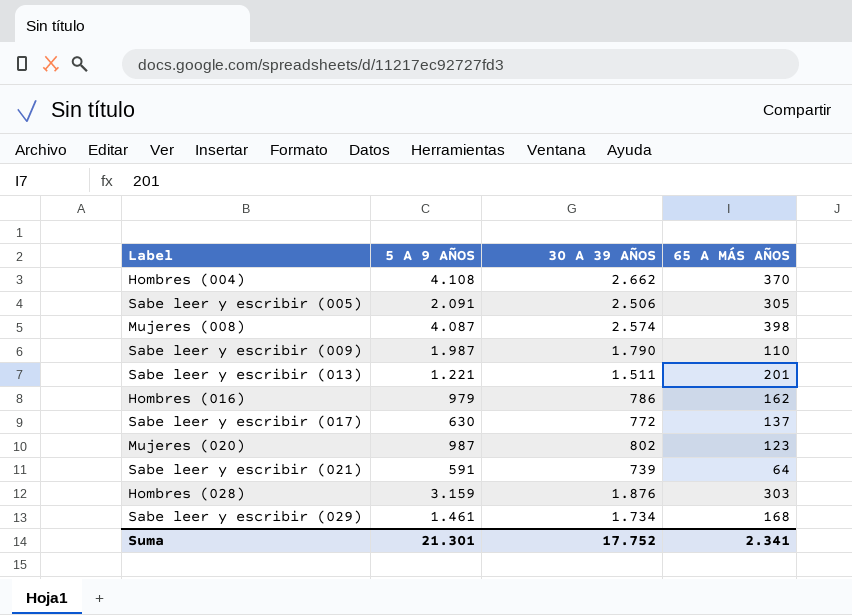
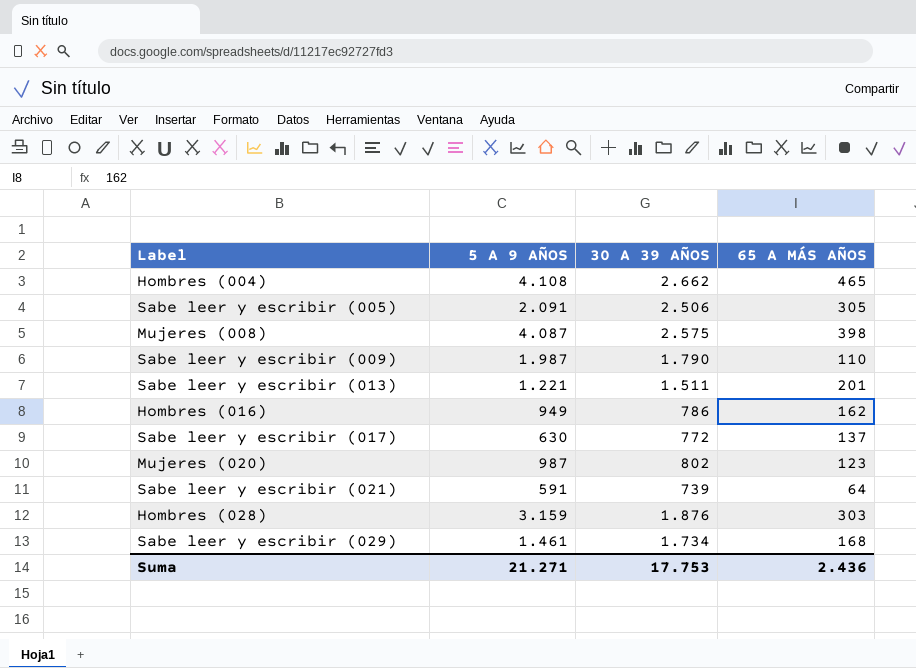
Hombres (004) | 65 A MÁS AÑOS: 370 -> 465
Mujeres (008) | 30 A 39 AÑOS: 2.574 -> 2.575
Hombres (016) | 5 A 9 AÑOS: 979 -> 949
Suma | 5 A 9 AÑOS: 21.301 -> 21.271
Suma | 30 A 39 AÑOS: 17.752 -> 17.753
Suma | 65 A MÁS AÑOS: 2.341 -> 2.436

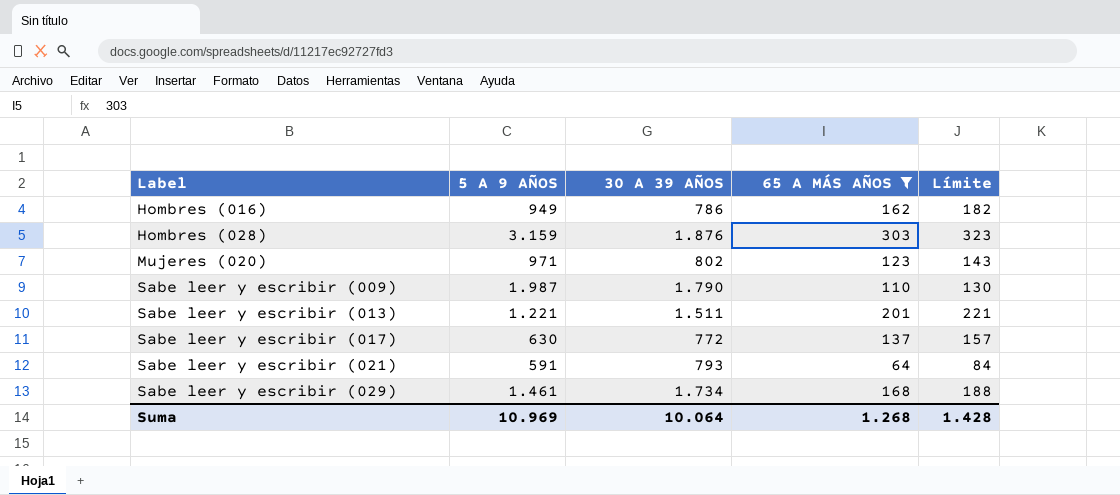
filter: none -> 65 A MÁS AÑOS <= 303
row order: none -> Label ascending
column Límite | formula: none -> [65 A MÁS AÑOS] + 20
Mujeres (020) | 5 A 9 AÑOS: 987 -> 971
Sabe leer y escribir (021) | 30 A 39 AÑOS: 739 -> 793
Suma | 5 A 9 AÑOS: 21.271 -> 10.969
Suma | 30 A 39 AÑOS: 17.753 -> 10.064
Suma | 65 A MÁS AÑOS: 2.436 -> 1.268

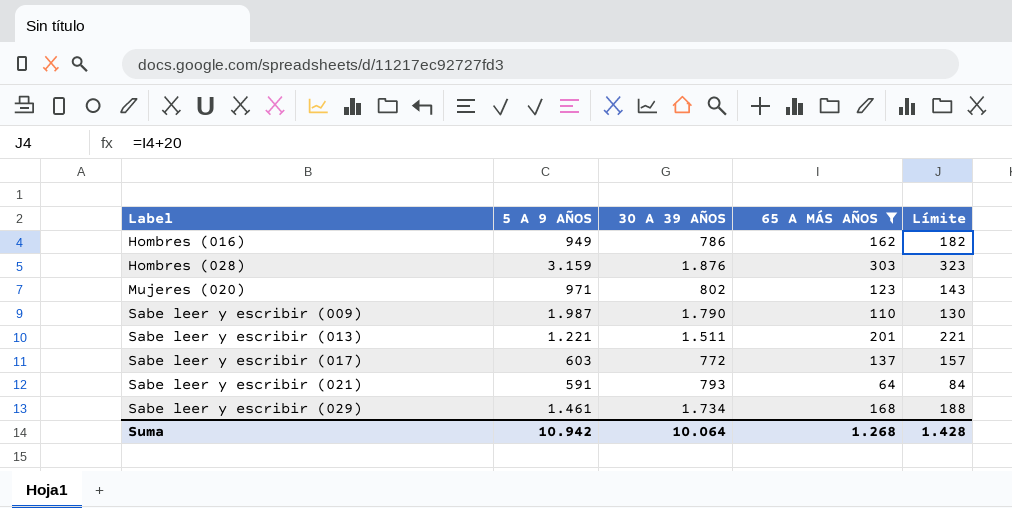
Sabe leer y escribir (017) | 5 A 9 AÑOS: 630 -> 603
Suma | 5 A 9 AÑOS: 10.969 -> 10.942

